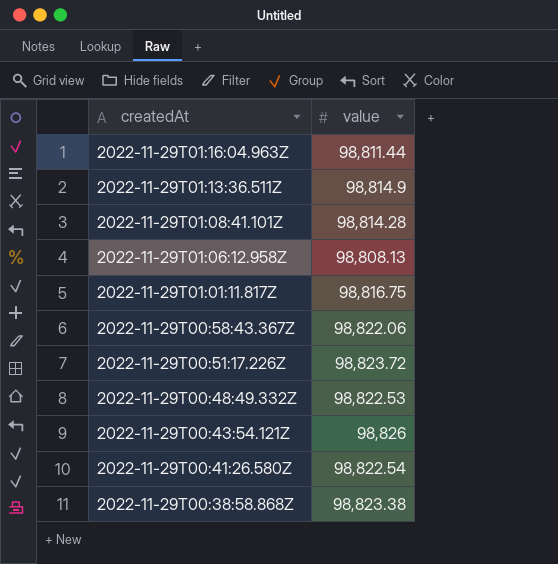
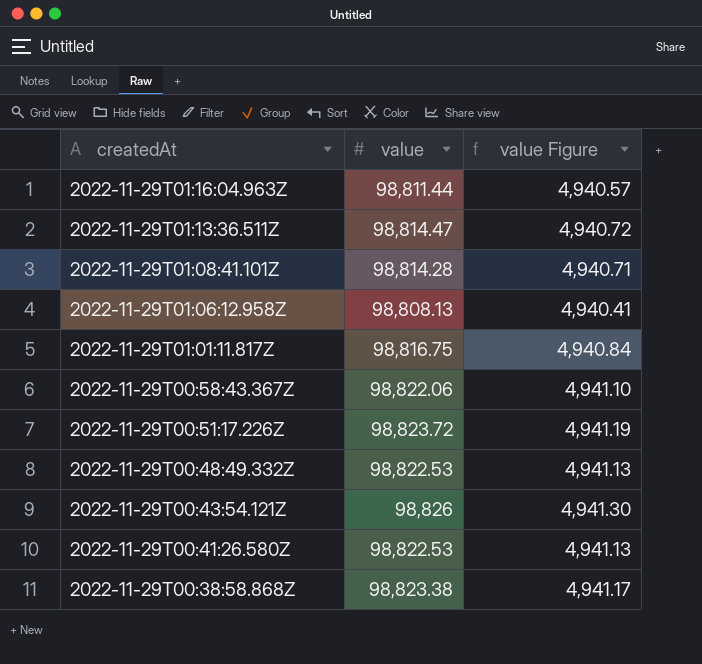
column value Figure | formula: none -> [value] * 0.05
2022-11-29T01:13:36.511Z | value: 98,814.9 -> 98,814.47
2022-11-29T00:41:26.580Z | value: 98,822.54 -> 98,822.53

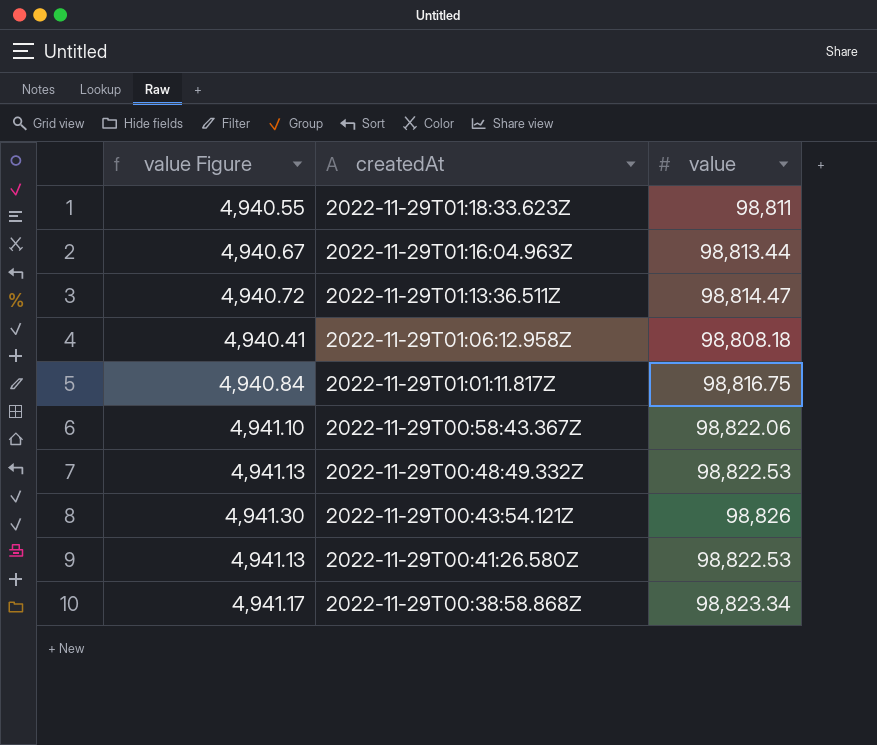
column value Figure | position: 3 -> 1
row 2022-11-29T01:08:41.101Z: 98,814.28 | 4,940.71 -> none
row 2022-11-29T00:51:17.226Z: 98,823.72 | 4,941.19 -> none
row 2022-11-29T01:18:33.623Z: none -> 4,940.55 | 98,811
2022-11-29T01:16:04.963Z | value Figure: 4,940.57 -> 4,940.67
2022-11-29T01:16:04.963Z | value: 98,811.44 -> 98,813.44
2022-11-29T01:06:12.958Z | value: 98,808.13 -> 98,808.18
2022-11-29T00:38:58.868Z | value: 98,823.38 -> 98,823.34

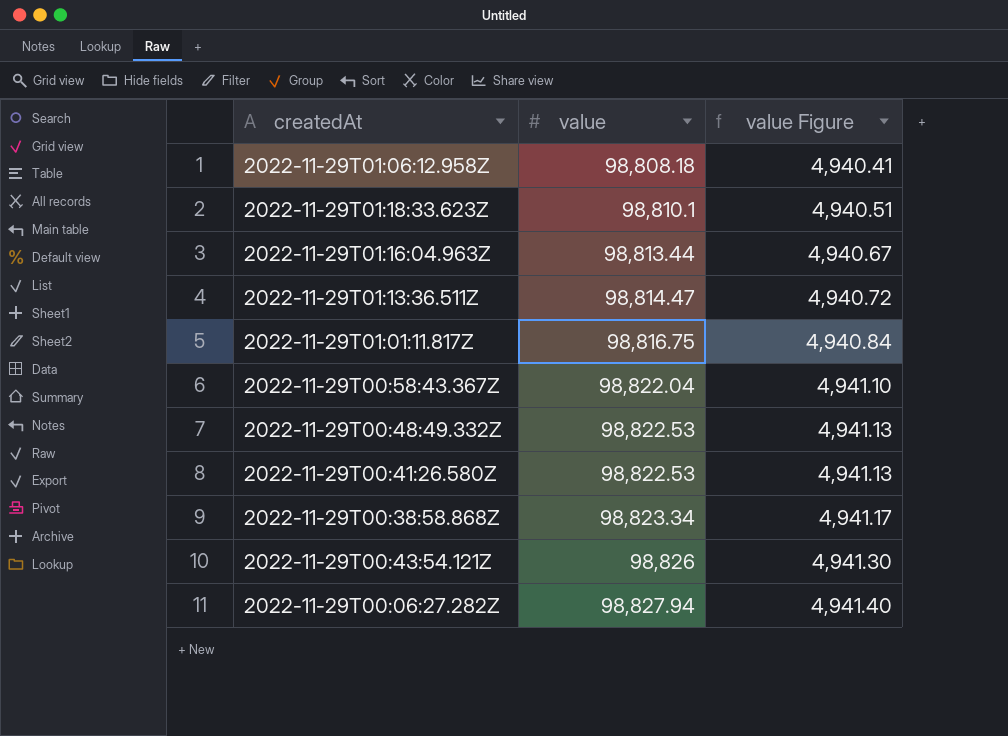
row order: createdAt descending -> value ascending
column value Figure | position: 1 -> 3
2022-11-29T01:18:33.623Z | value: 98,811 -> 98,810.1
2022-11-29T01:18:33.623Z | value Figure: 4,940.55 -> 4,940.51
2022-11-29T00:58:43.367Z | value: 98,822.06 -> 98,822.04
row 2022-11-29T00:06:27.282Z: none -> 98,827.94 | 4,941.40

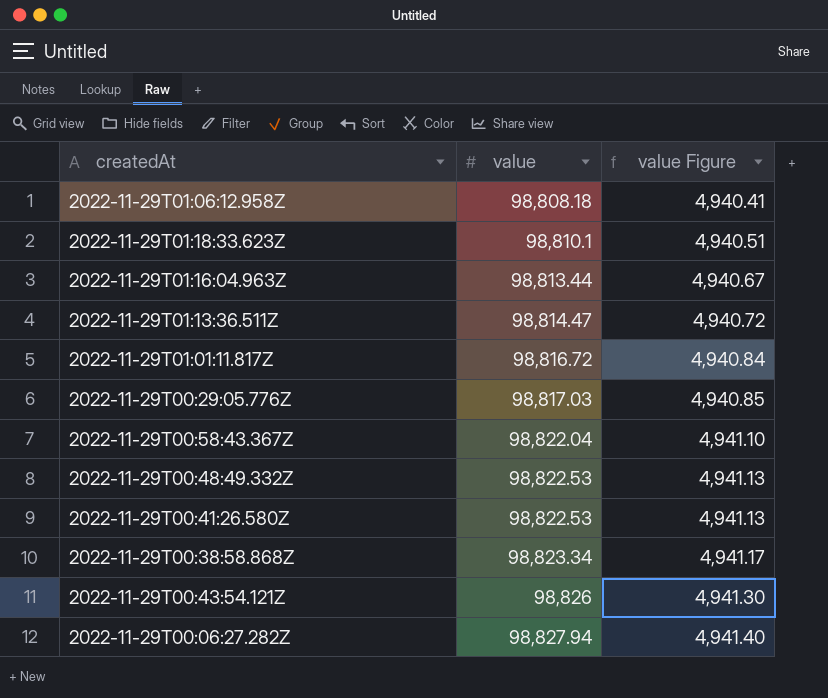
2022-11-29T01:01:11.817Z | value: 98,816.75 -> 98,816.72
row 2022-11-29T00:29:05.776Z: none -> 98,817.03 | 4,940.85

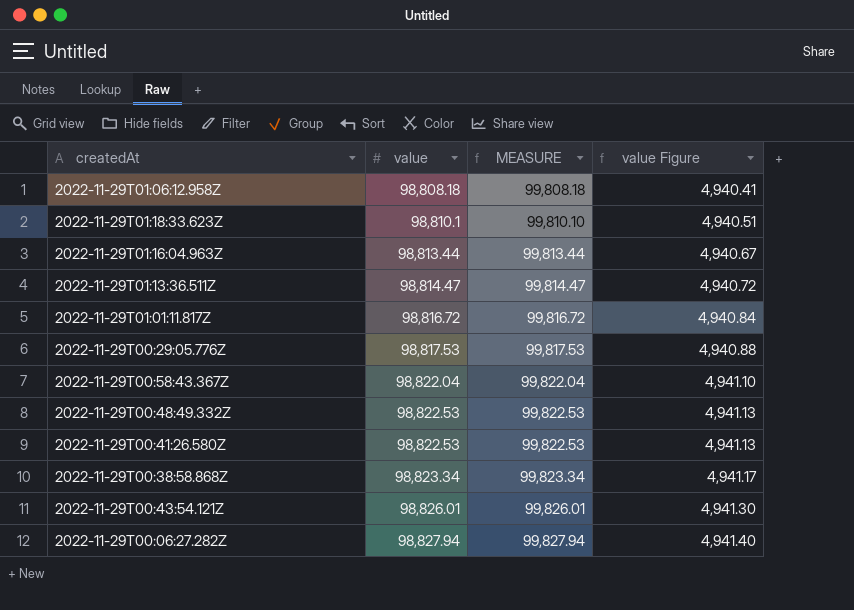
column MEASURE | formula: none -> [value] + 1000
2022-11-29T00:29:05.776Z | value: 98,817.03 -> 98,817.53
2022-11-29T00:29:05.776Z | value Figure: 4,940.85 -> 4,940.88
2022-11-29T00:43:54.121Z | value: 98,826 -> 98,826.01

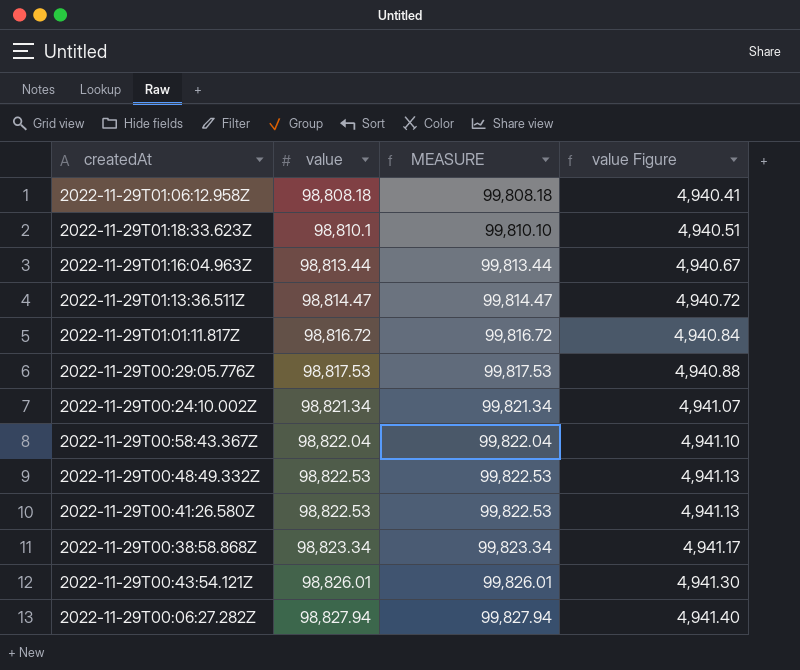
row 2022-11-29T00:24:10.002Z: none -> 98,821.34 | 99,821.34 | 4,941.07

